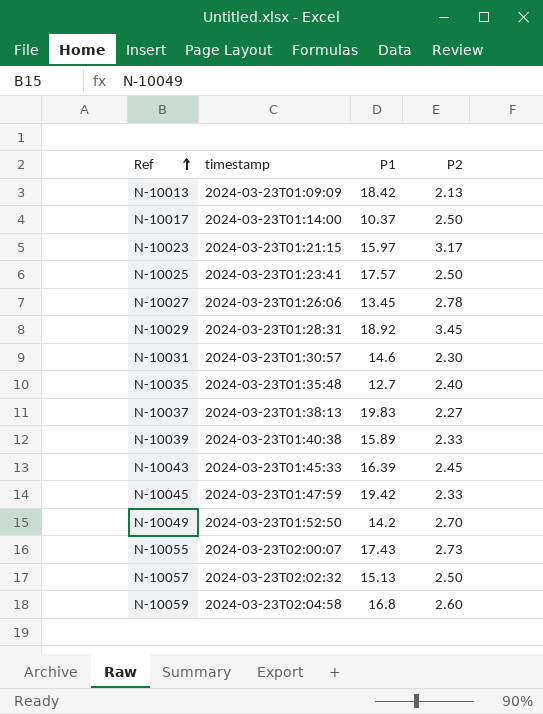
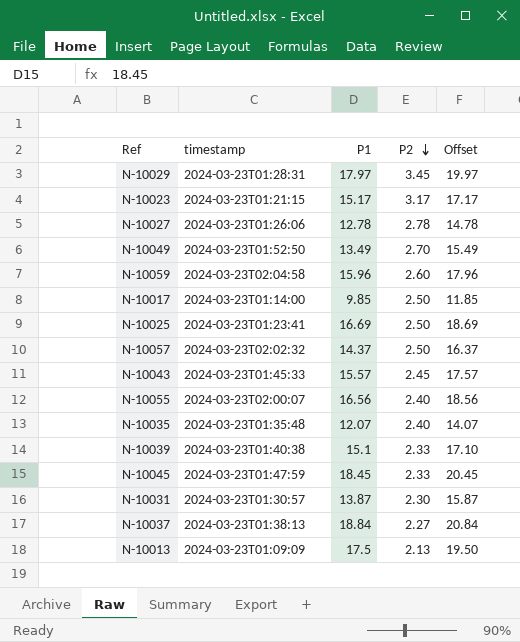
row order: Ref ascending -> P2 descending
column Offset | formula: none -> [P1] + 2
N-10029 | P1: 18.92 -> 17.97
N-10023 | P1: 15.97 -> 15.17
N-10027 | P1: 13.45 -> 12.78
N-10049 | P1: 14.2 -> 13.49
N-10059 | P1: 16.8 -> 15.96
N-10017 | P1: 10.37 -> 9.85
N-10025 | P1: 17.57 -> 16.69
N-10057 | P1: 15.13 -> 14.37
N-10043 | P1: 16.39 -> 15.57
N-10055 | P1: 17.43 -> 16.56
N-10055 | P2: 2.73 -> 2.40
N-10035 | P1: 12.7 -> 12.07
N-10039 | P1: 15.89 -> 15.1
N-10045 | P1: 19.42 -> 18.45
N-10031 | P1: 14.6 -> 13.87
N-10037 | P1: 19.83 -> 18.84
N-10013 | P1: 18.42 -> 17.5

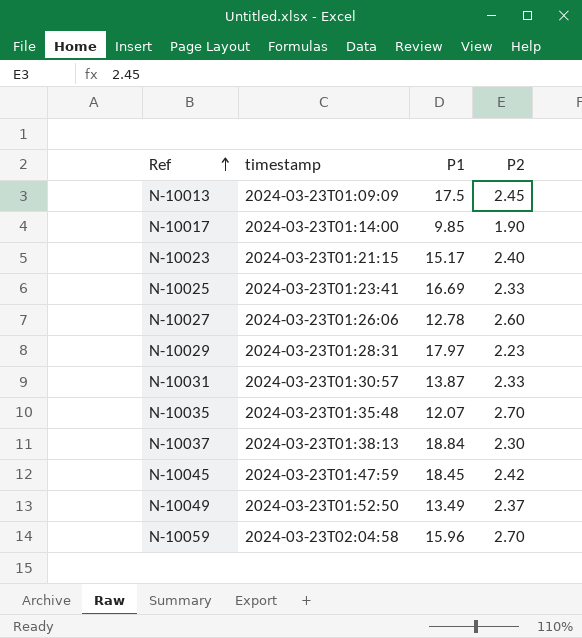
row order: P2 descending -> Ref ascending
column Offset | formula: [P1] + 2 -> none
row N-10057: 2024-03-23T02:02:32 | 14.37 | 2.50 | 16.37 -> none
row N-10043: 2024-03-23T01:45:33 | 15.57 | 2.45 | 17.57 -> none
row N-10055: 2024-03-23T02:00:07 | 16.56 | 2.40 | 18.56 -> none
row N-10039: 2024-03-23T01:40:38 | 15.1 | 2.33 | 17.10 -> none
N-10013 | P2: 2.13 -> 2.45
N-10017 | P2: 2.50 -> 1.90
N-10023 | P2: 3.17 -> 2.40
N-10025 | P2: 2.50 -> 2.33
N-10027 | P2: 2.78 -> 2.60
N-10029 | P2: 3.45 -> 2.23
N-10031 | P2: 2.30 -> 2.33
N-10035 | P2: 2.40 -> 2.70
N-10037 | P2: 2.27 -> 2.30
N-10045 | P2: 2.33 -> 2.42
N-10049 | P2: 2.70 -> 2.37
N-10059 | P2: 2.60 -> 2.70

